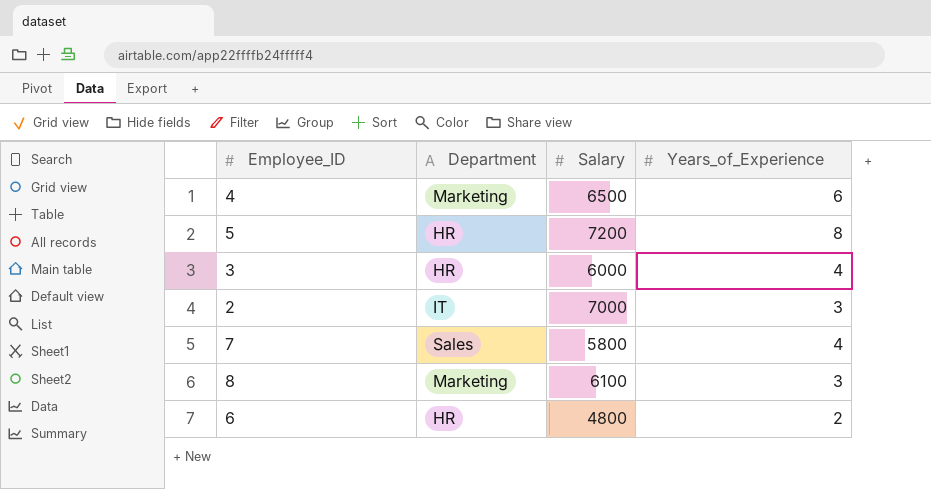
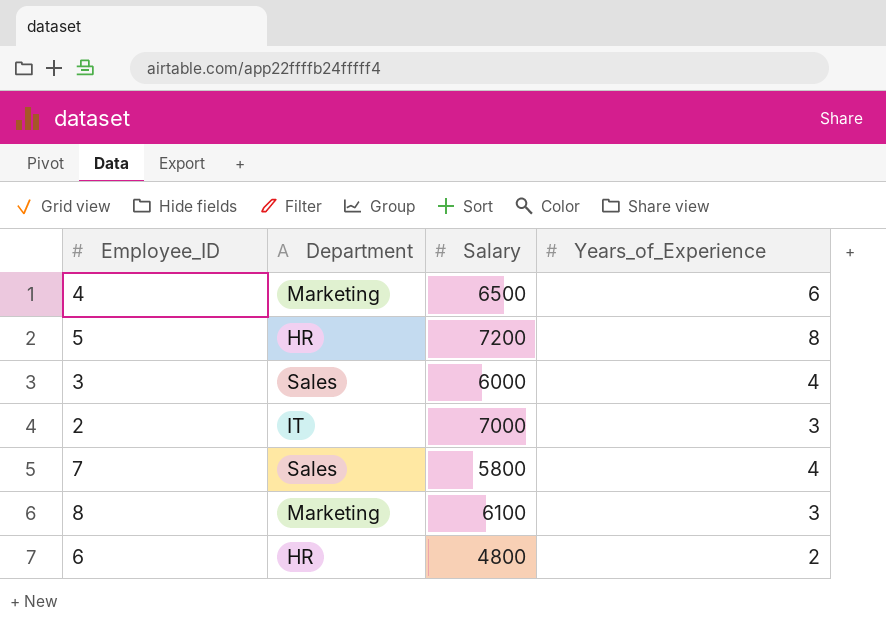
3 | Department: HR -> Sales

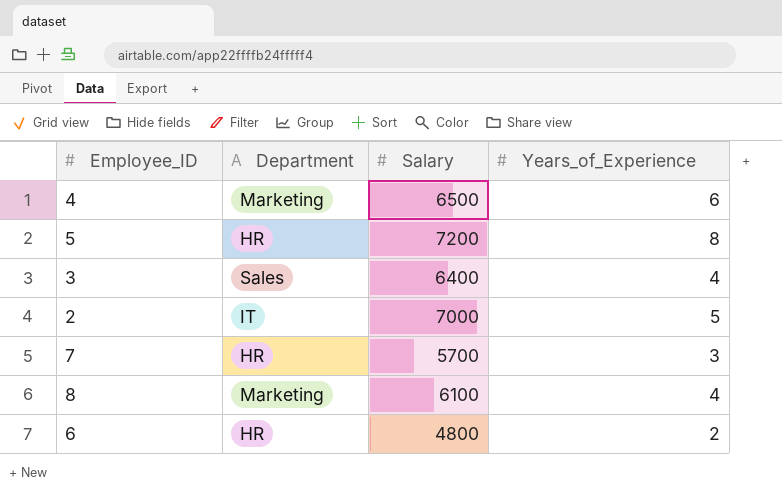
3 | Salary: 6000 -> 6400
2 | Years_of_Experience: 3 -> 5
7 | Department: Sales -> HR
7 | Salary: 5800 -> 5700
7 | Years_of_Experience: 4 -> 3
8 | Years_of_Experience: 3 -> 4

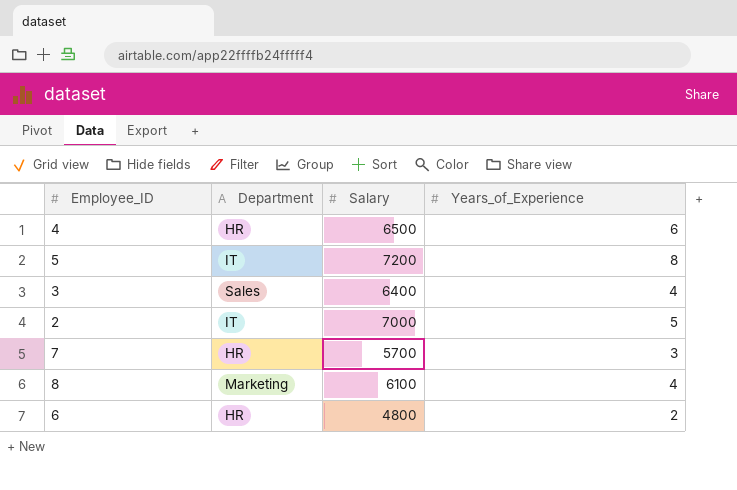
4 | Department: Marketing -> HR
5 | Department: HR -> IT

